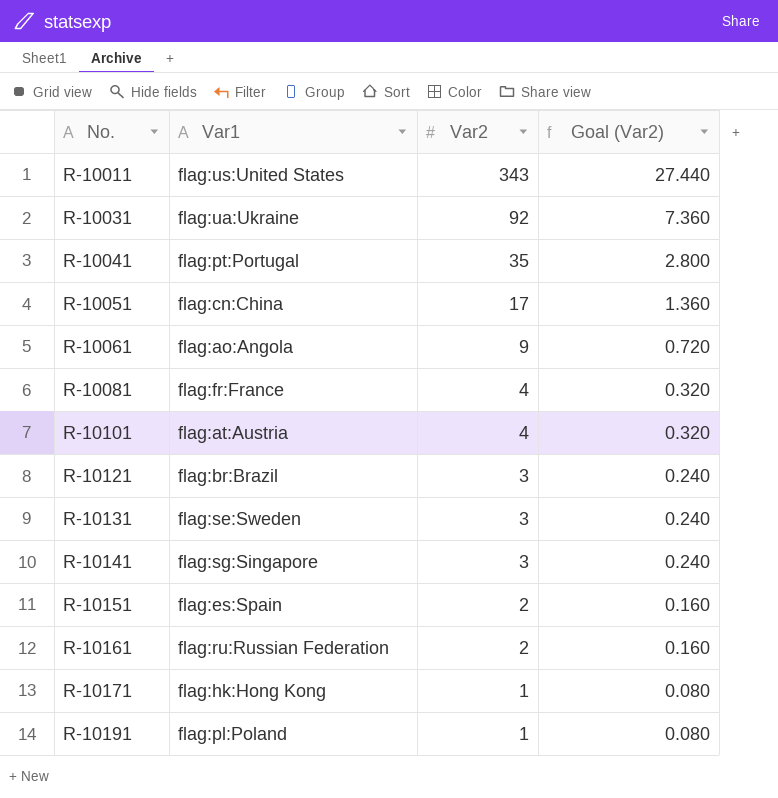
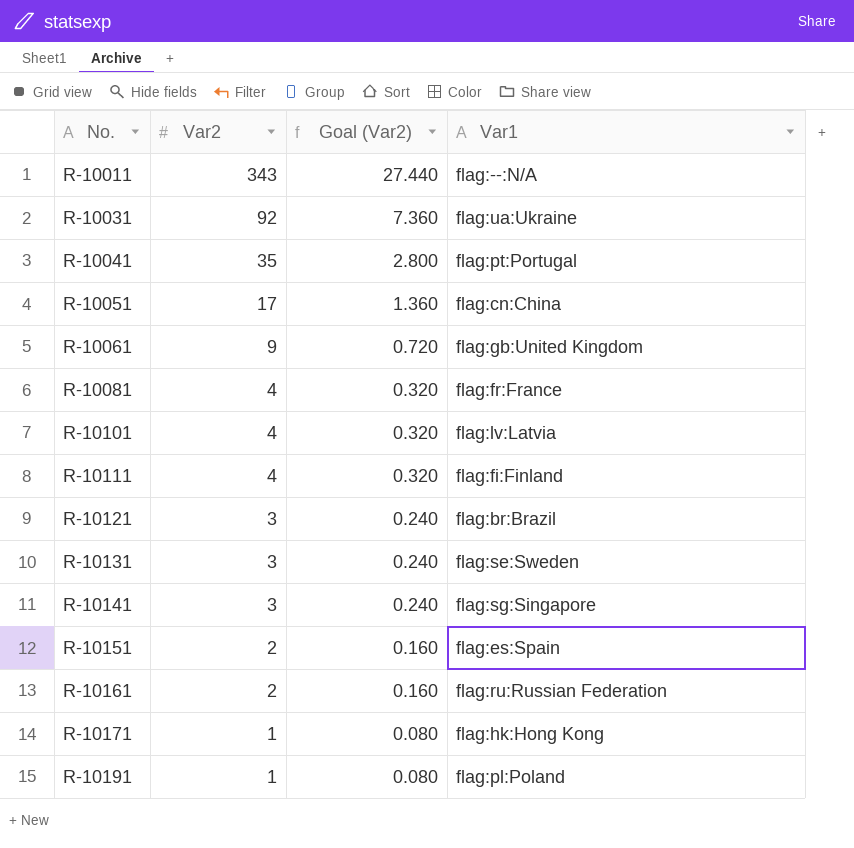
column Var1 | position: 2 -> 4
R-10011 | Var1: flag:us:United States -> flag:--:N/A
R-10061 | Var1: flag:ao:Angola -> flag:gb:United Kingdom
R-10101 | Var1: flag:at:Austria -> flag:lv:Latvia
row R-10111: none -> 4 | 0.320 | flag:fi:Finland

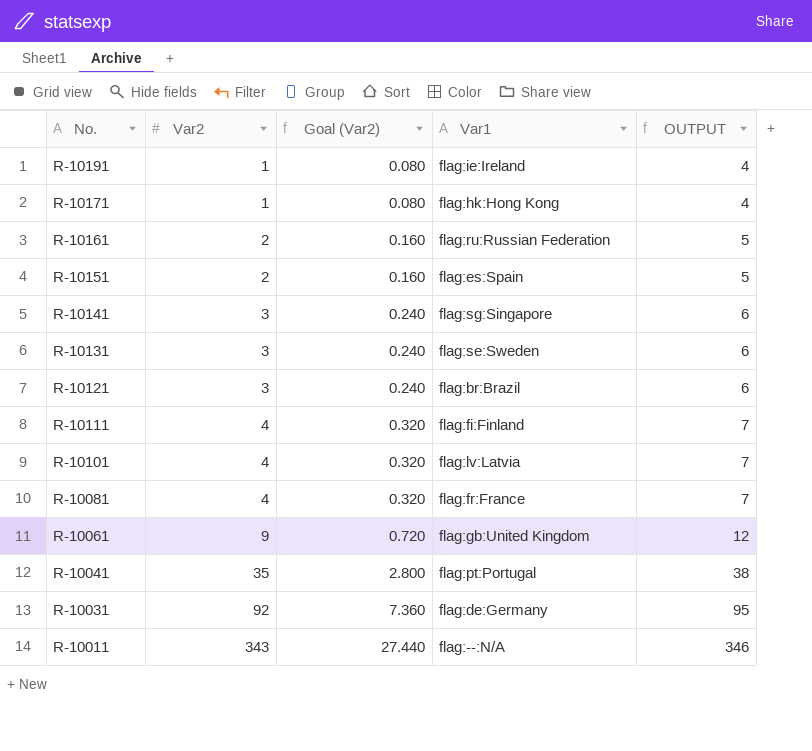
row order: No. ascending -> No. descending
column OUTPUT | formula: none -> [Var2] + 3
row R-10051: 17 | 1.360 | flag:cn:China -> none
R-10191 | Var1: flag:pl:Poland -> flag:ie:Ireland
R-10031 | Var1: flag:ua:Ukraine -> flag:de:Germany

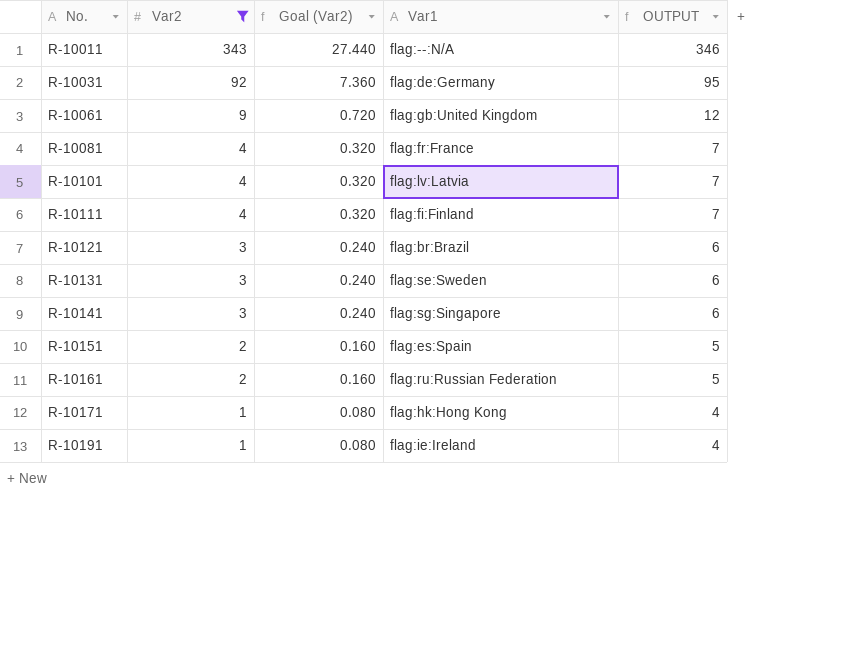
filter: none -> Var2 != 35
row order: No. descending -> No. ascending

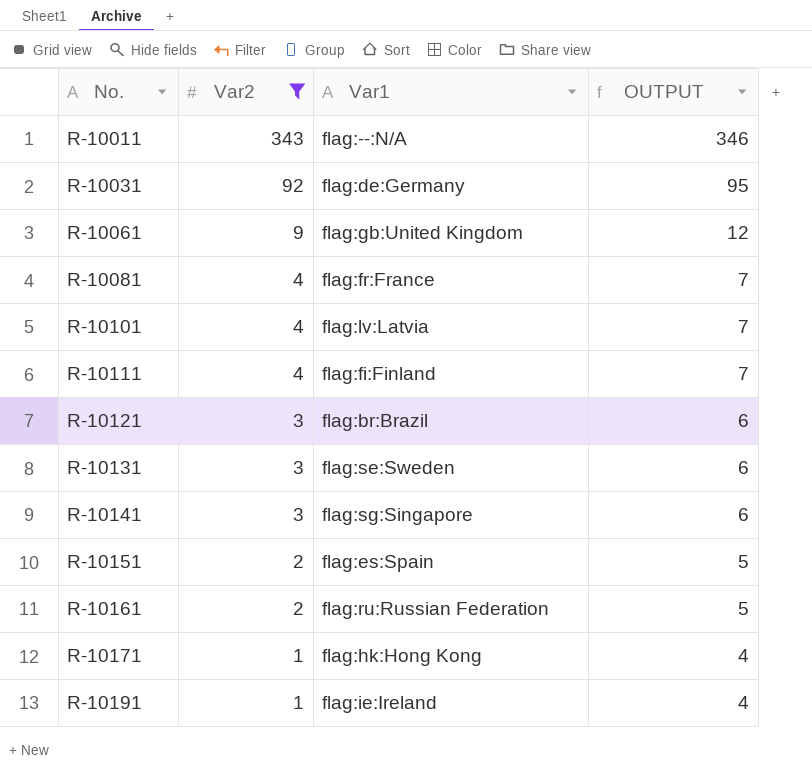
column Goal (Var2) | formula: [Var2] * 0.08 -> none

